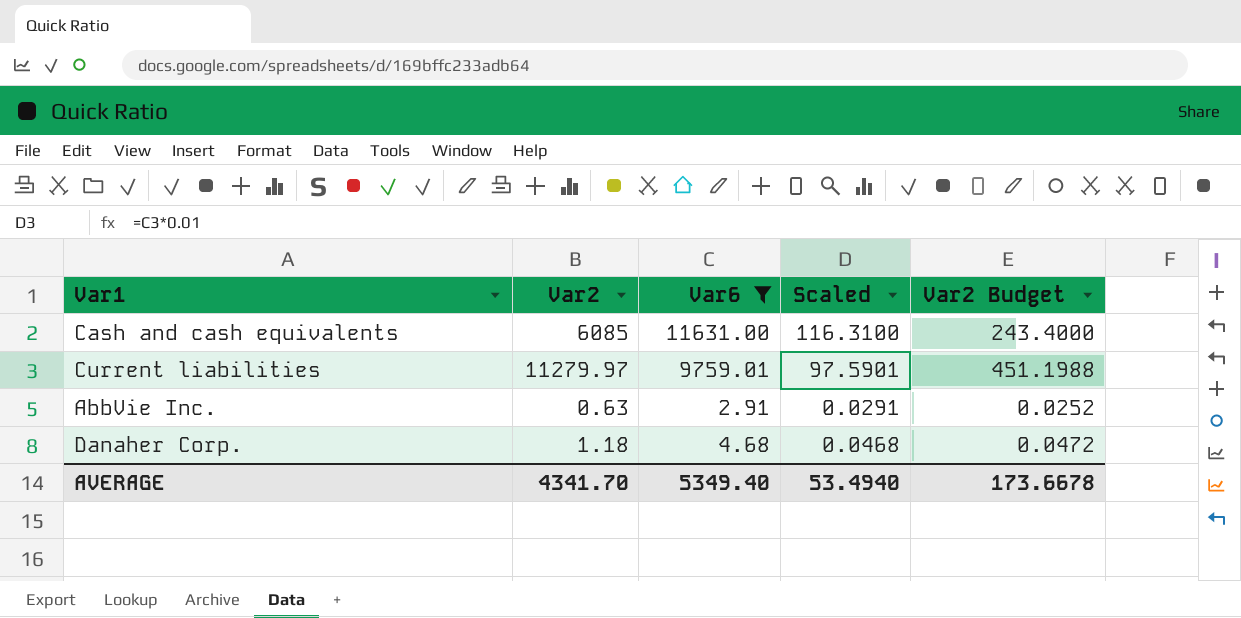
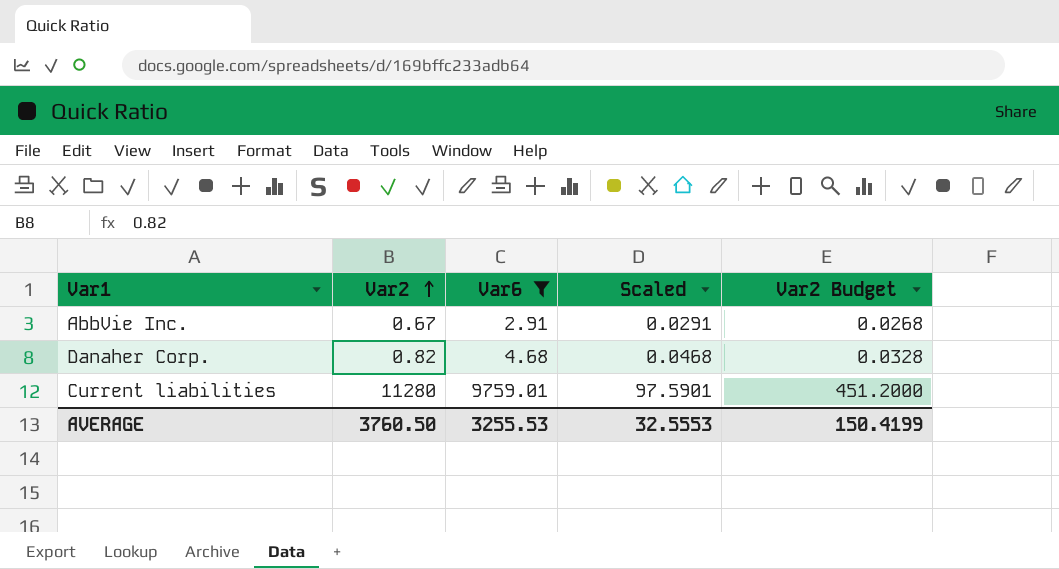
row order: none -> Var2 ascending
row Cash and cash equivalents: 6085 | 11631.00 | 116.3100 | 243.4000 -> none
AbbVie Inc. | Var2: 0.63 -> 0.67
AbbVie Inc. | Var2 Budget: 0.0252 -> 0.0268
Danaher Corp. | Var2: 1.18 -> 0.82
Danaher Corp. | Var2 Budget: 0.0472 -> 0.0328
Current liabilities | Var2: 11279.97 -> 11280
Current liabilities | Var2 Budget: 451.1988 -> 451.2000
AVERAGE | Var2: 4341.70 -> 3760.50
AVERAGE | Var6: 5349.40 -> 3255.53
AVERAGE | Scaled: 53.4940 -> 32.5553
AVERAGE | Var2 Budget: 173.6678 -> 150.4199

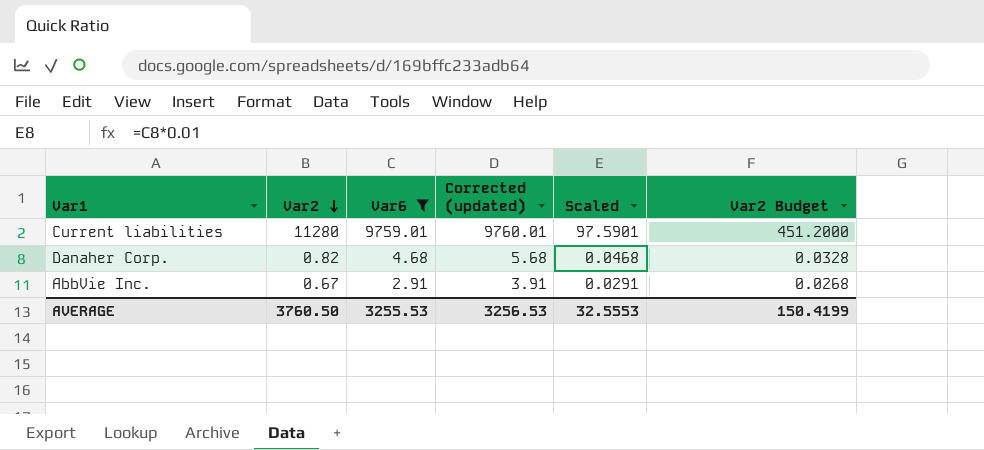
row order: Var2 ascending -> Var2 descending
column Corrected (updated) | formula: none -> [Var6] + 1

